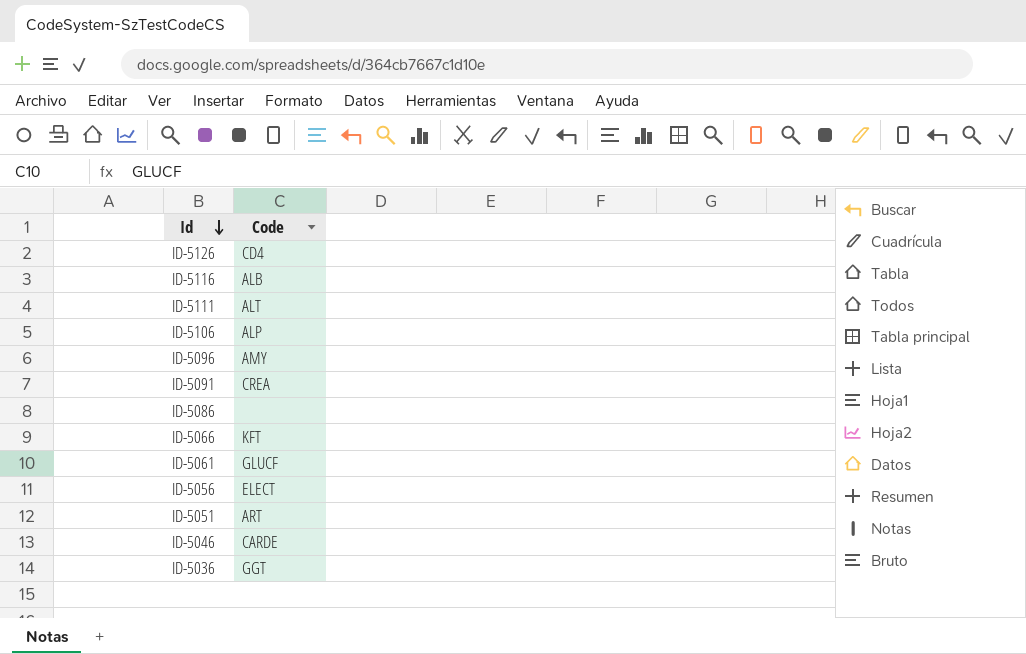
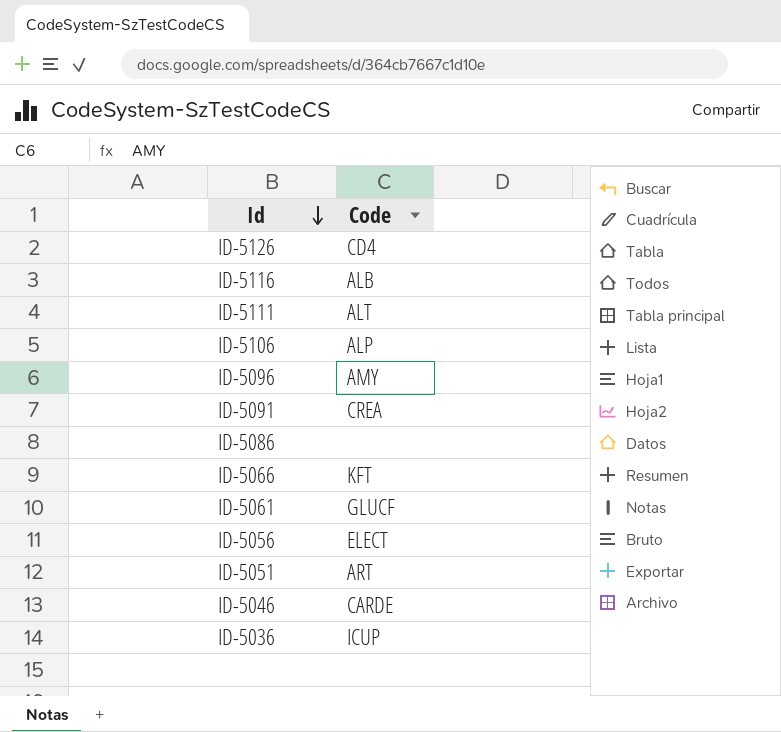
ID-5036 | Code: GGT -> ICUP

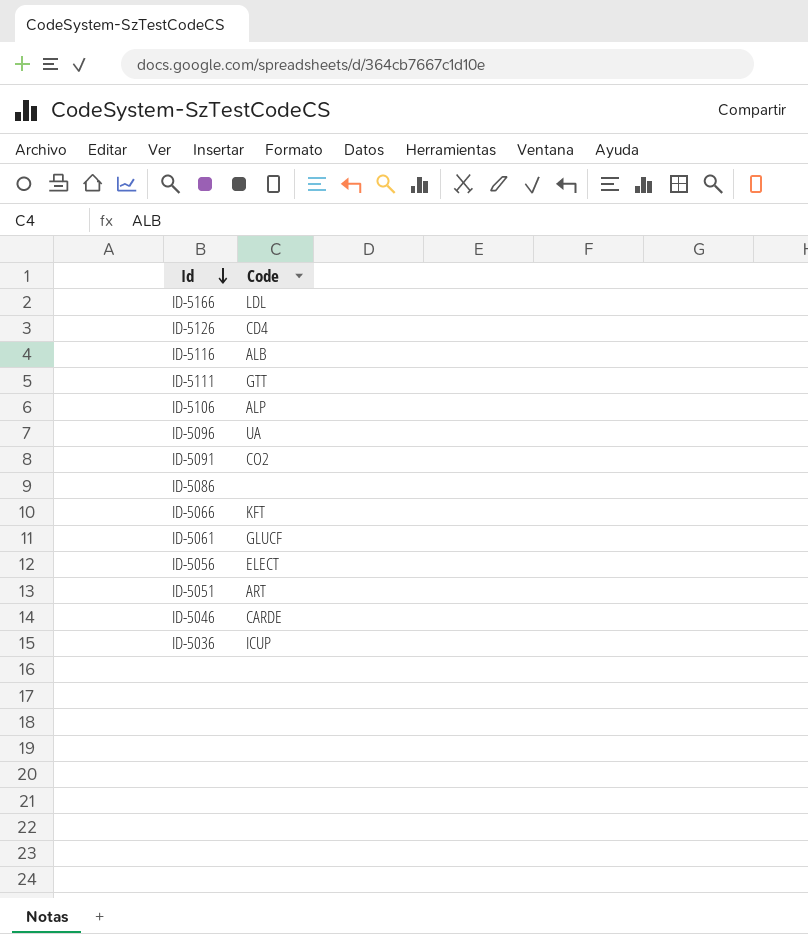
row ID-5166: none -> LDL
ID-5111 | Code: ALT -> GTT
ID-5096 | Code: AMY -> UA
ID-5091 | Code: CREA -> CO2

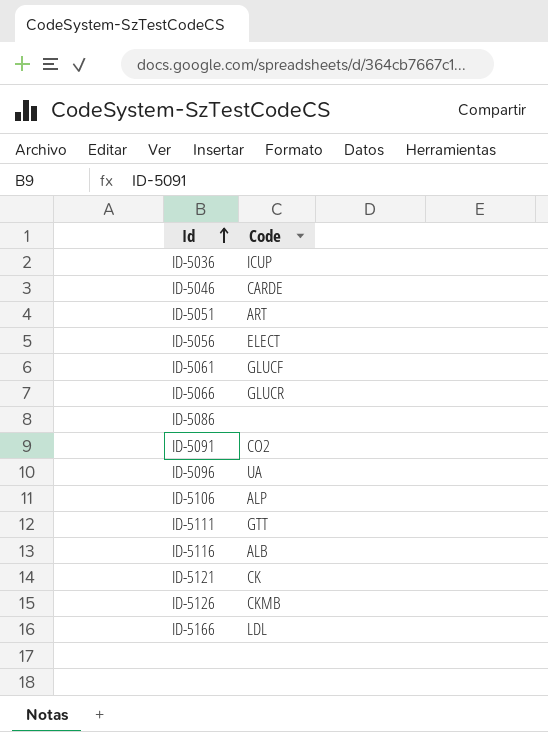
row order: Id descending -> Id ascending
ID-5066 | Code: KFT -> GLUCR
row ID-5121: none -> CK
ID-5126 | Code: CD4 -> CKMB

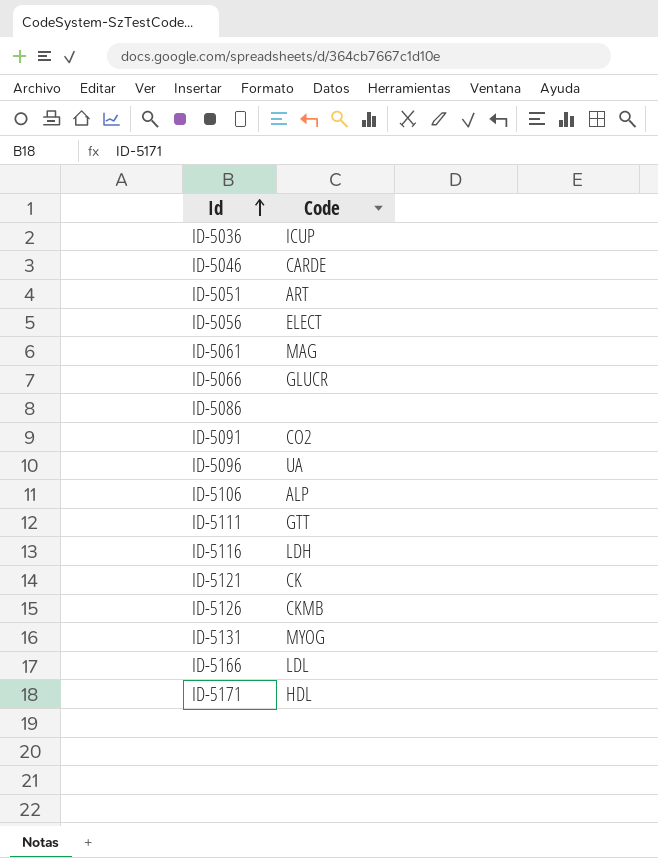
ID-5061 | Code: GLUCF -> MAG
ID-5116 | Code: ALB -> LDH
row ID-5131: none -> MYOG
row ID-5171: none -> HDL

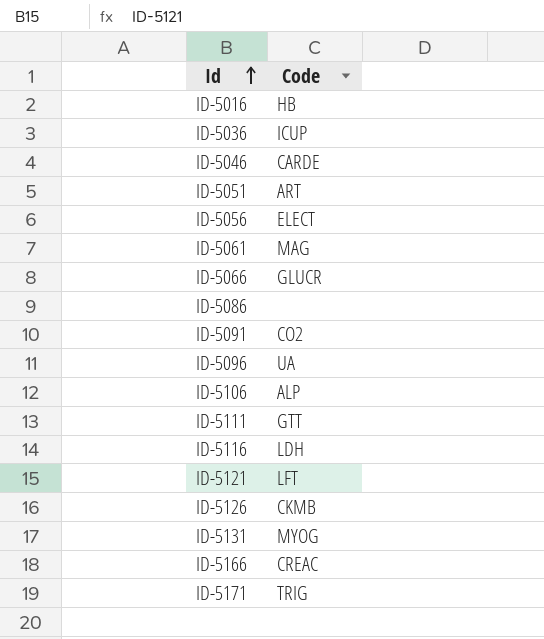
row ID-5016: none -> HB
ID-5121 | Code: CK -> LFT
ID-5166 | Code: LDL -> CREAC
ID-5171 | Code: HDL -> TRIG

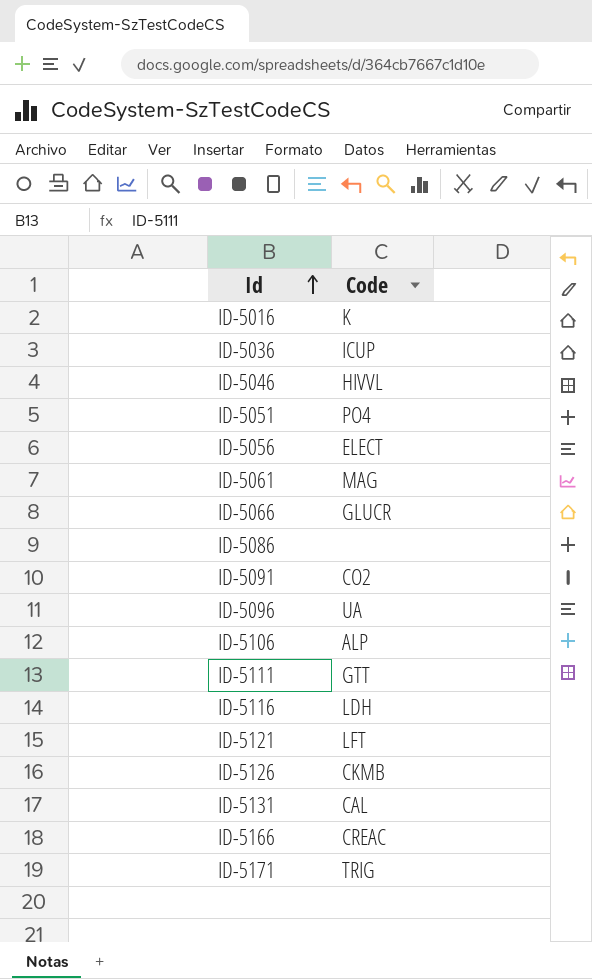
ID-5016 | Code: HB -> K
ID-5046 | Code: CARDE -> HIVVL
ID-5051 | Code: ART -> PO4
ID-5131 | Code: MYOG -> CAL

